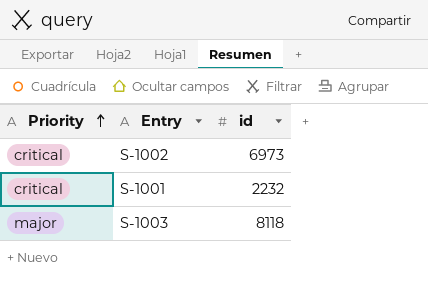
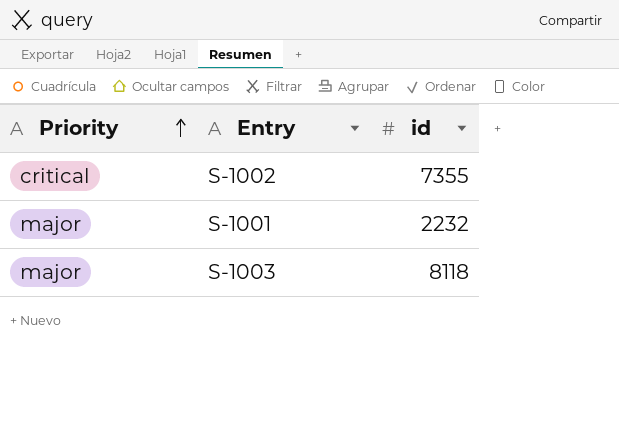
S-1002 | id: 6973 -> 7355
S-1001 | Priority: critical -> major

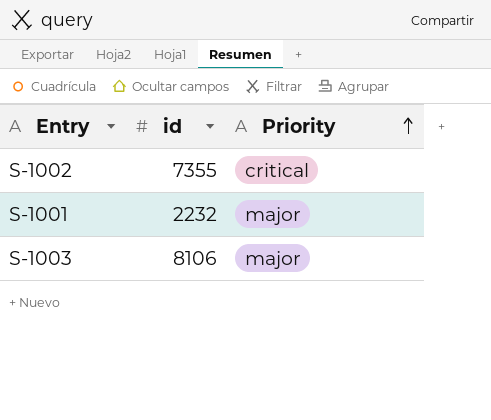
column Priority | position: 1 -> 3
S-1003 | id: 8118 -> 8106

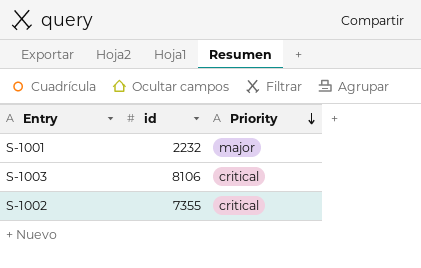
row order: Priority ascending -> Priority descending
S-1003 | Priority: major -> critical

